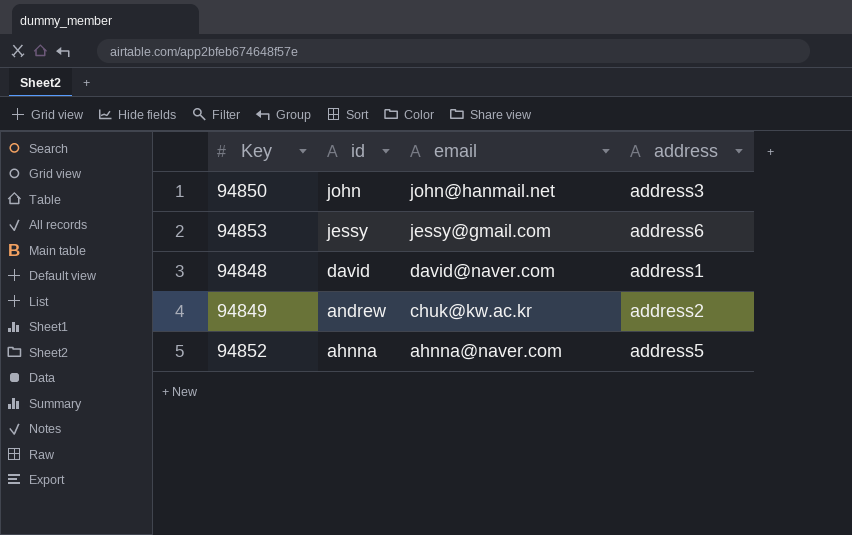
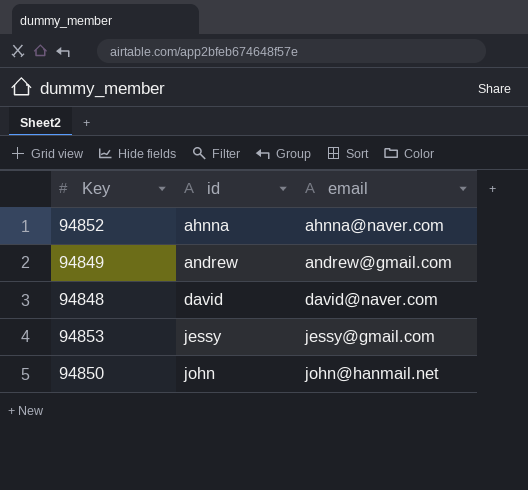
row order: id descending -> id ascending
column address | position: 4 -> none
94849 | email: chuk@kw.ac.kr -> andrew@gmail.com

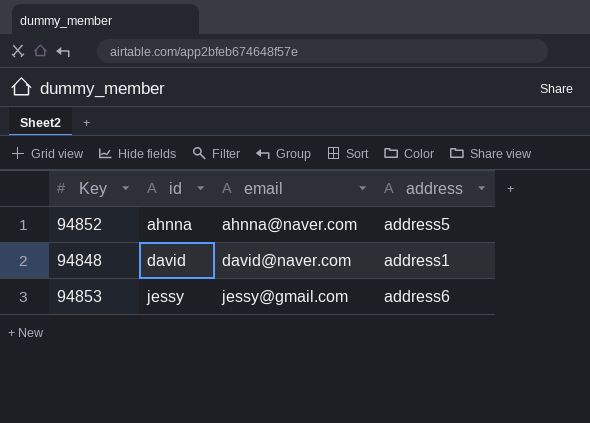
column address | position: none -> 4
row 94849: andrew | andrew@gmail.com -> none
row 94850: john | john@hanmail.net -> none

